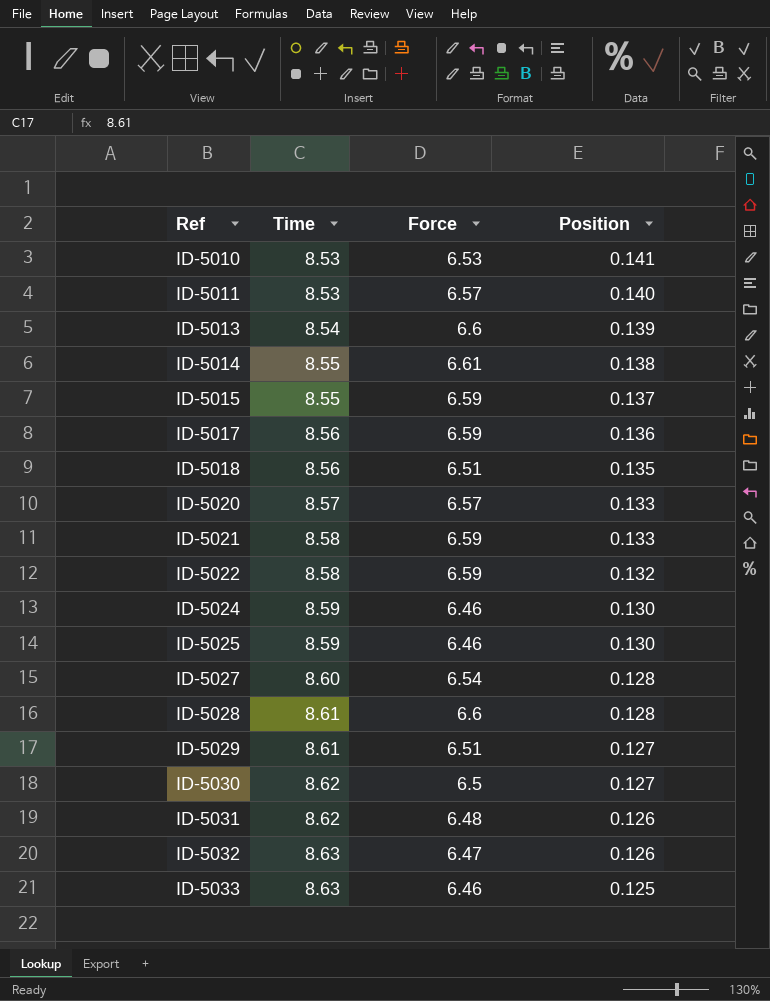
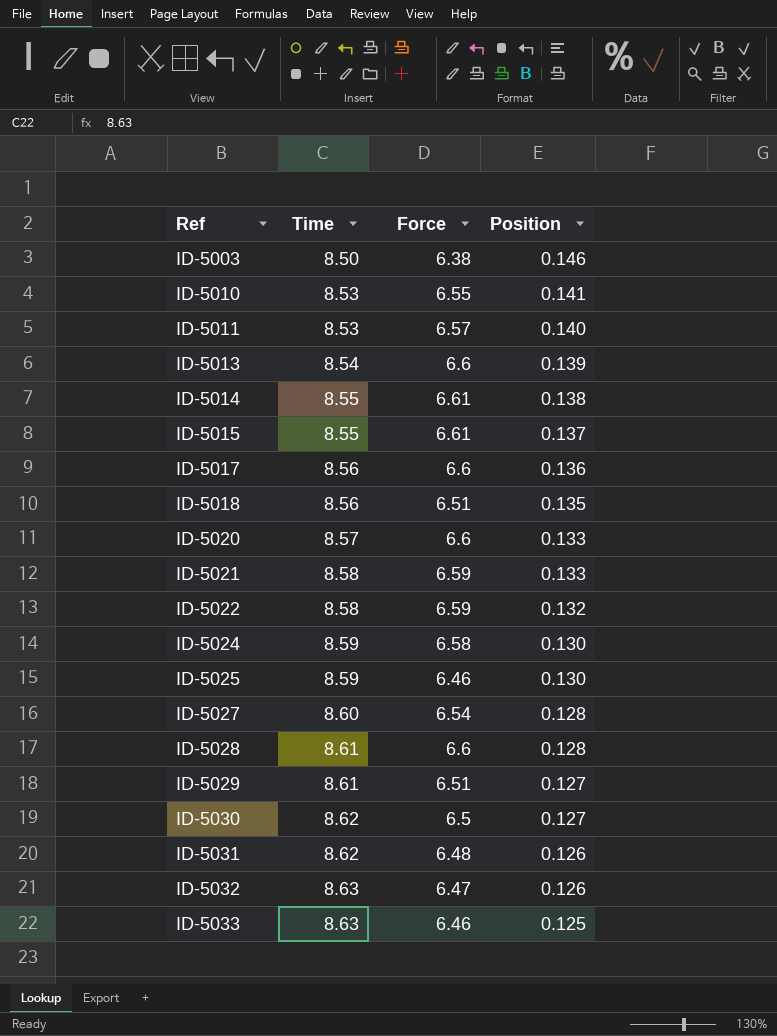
row ID-5003: none -> 8.50 | 6.38 | 0.146
ID-5010 | Force: 6.53 -> 6.55
ID-5015 | Force: 6.59 -> 6.61
ID-5017 | Force: 6.59 -> 6.6
ID-5020 | Force: 6.57 -> 6.6
ID-5024 | Force: 6.46 -> 6.58

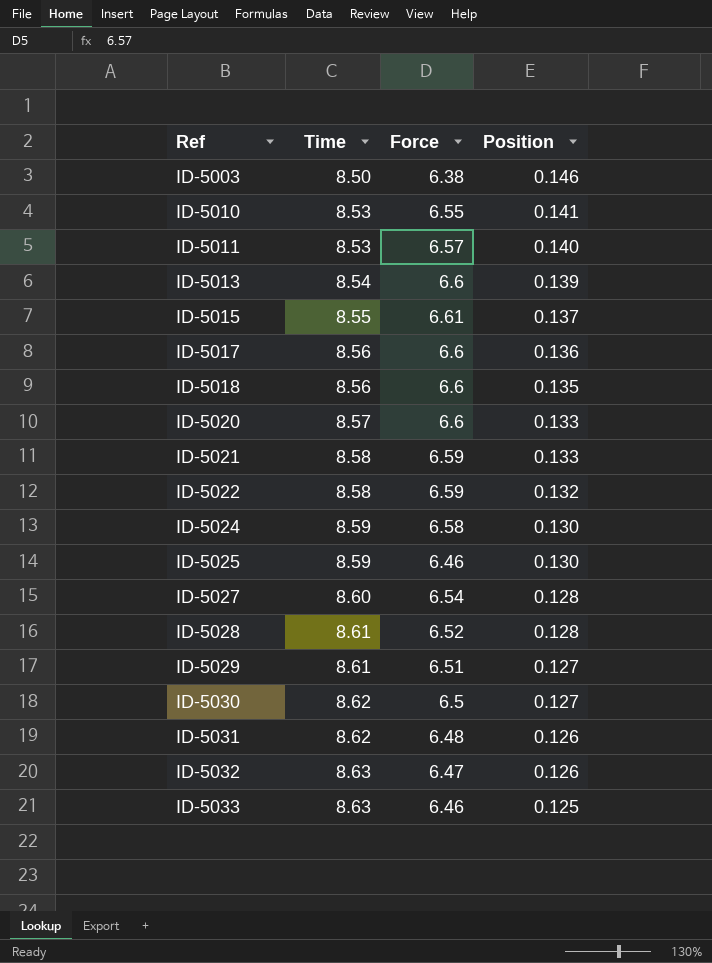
row ID-5014: 8.55 | 6.61 | 0.138 -> none
ID-5018 | Force: 6.51 -> 6.6
ID-5028 | Force: 6.6 -> 6.52

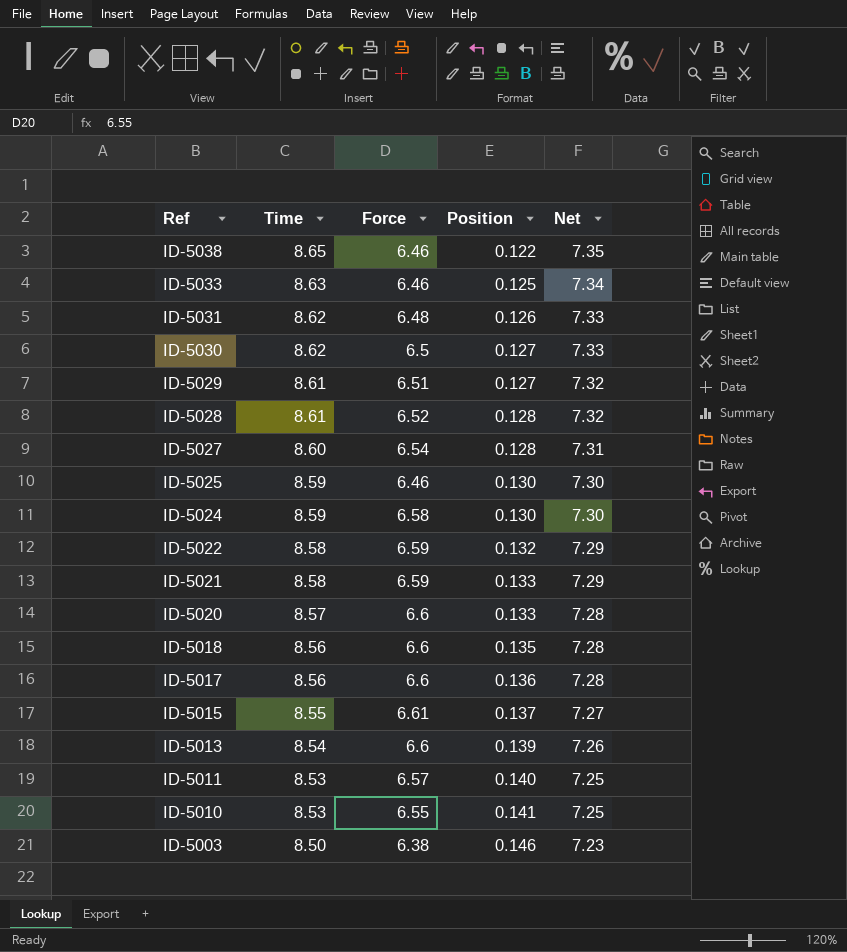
row order: Ref ascending -> Ref descending
column Net | formula: none -> [Time] * 0.85
row ID-5032: 8.63 | 6.47 | 0.126 -> none
row ID-5038: none -> 8.65 | 6.46 | 0.122 | 7.35

